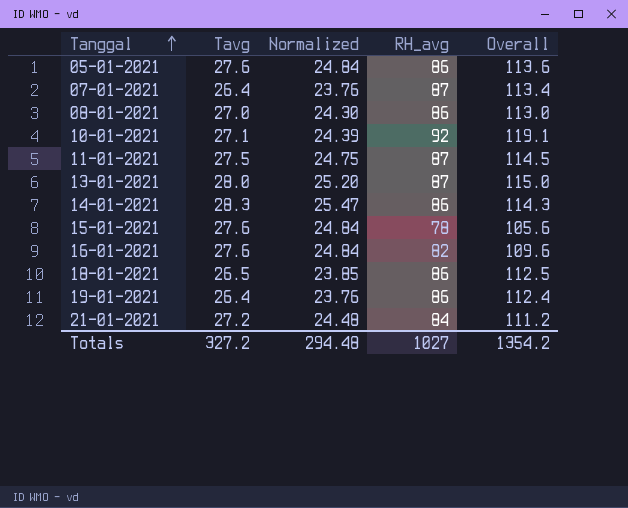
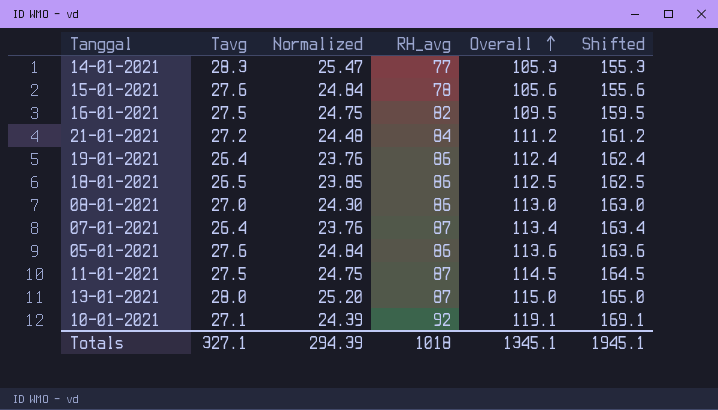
row order: Tanggal ascending -> Overall ascending
column Shifted | formula: none -> [Overall] + 50
14-01-2021 | RH_avg: 86 -> 77
14-01-2021 | Overall: 114.3 -> 105.3
16-01-2021 | Tavg: 27.6 -> 27.5
16-01-2021 | Normalized: 24.84 -> 24.75
16-01-2021 | Overall: 109.6 -> 109.5
Totals | Tavg: 327.2 -> 327.1
Totals | Normalized: 294.48 -> 294.39
Totals | RH_avg: 1027 -> 1018
Totals | Overall: 1354.2 -> 1345.1

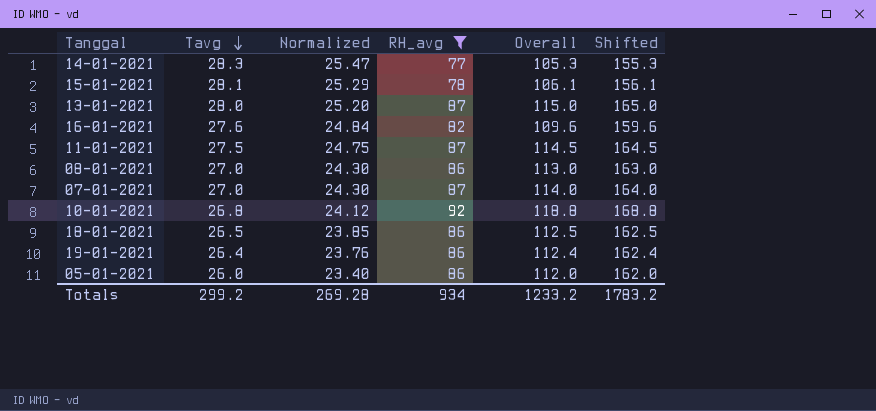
filter: none -> RH_avg != 84
row order: Overall ascending -> Tavg descending
15-01-2021 | Tavg: 27.6 -> 28.1
15-01-2021 | Normalized: 24.84 -> 25.29
15-01-2021 | Overall: 105.6 -> 106.1
15-01-2021 | Shifted: 155.6 -> 156.1
16-01-2021 | Tavg: 27.5 -> 27.6
16-01-2021 | Normalized: 24.75 -> 24.84
16-01-2021 | Overall: 109.5 -> 109.6
16-01-2021 | Shifted: 159.5 -> 159.6
07-01-2021 | Tavg: 26.4 -> 27.0
07-01-2021 | Normalized: 23.76 -> 24.30
07-01-2021 | Overall: 113.4 -> 114.0
07-01-2021 | Shifted: 163.4 -> 164.0
10-01-2021 | Tavg: 27.1 -> 26.8
10-01-2021 | Normalized: 24.39 -> 24.12
10-01-2021 | Overall: 119.1 -> 118.8
10-01-2021 | Shifted: 169.1 -> 168.8
05-01-2021 | Tavg: 27.6 -> 26.0
05-01-2021 | Normalized: 24.84 -> 23.40
05-01-2021 | Overall: 113.6 -> 112.0
05-01-2021 | Shifted: 163.6 -> 162.0
Totals | Tavg: 327.1 -> 299.2
Totals | Normalized: 294.39 -> 269.28
Totals | RH_avg: 1018 -> 934
Totals | Overall: 1345.1 -> 1233.2
Totals | Shifted: 1945.1 -> 1783.2

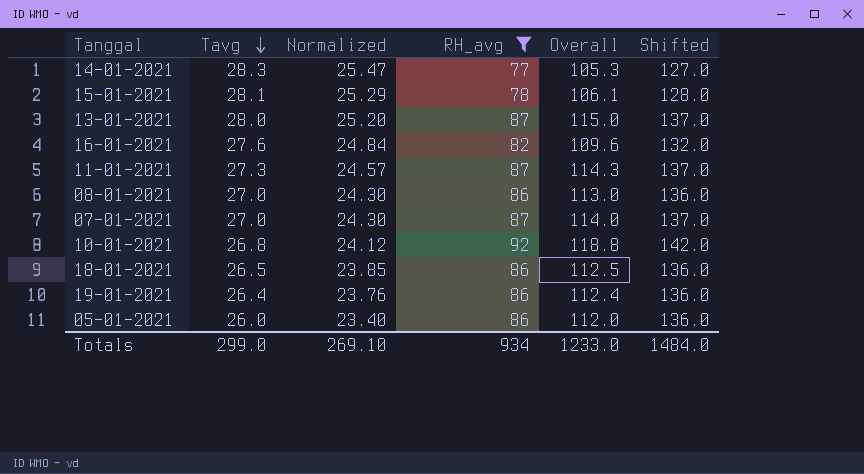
column Shifted | formula: [Overall] + 50 -> [RH_avg] + 50
11-01-2021 | Tavg: 27.5 -> 27.3
11-01-2021 | Normalized: 24.75 -> 24.57
11-01-2021 | Overall: 114.5 -> 114.3
Totals | Tavg: 299.2 -> 299.0
Totals | Normalized: 269.28 -> 269.10
Totals | Overall: 1233.2 -> 1233.0
Totals | Shifted: 1783.2 -> 1484.0

